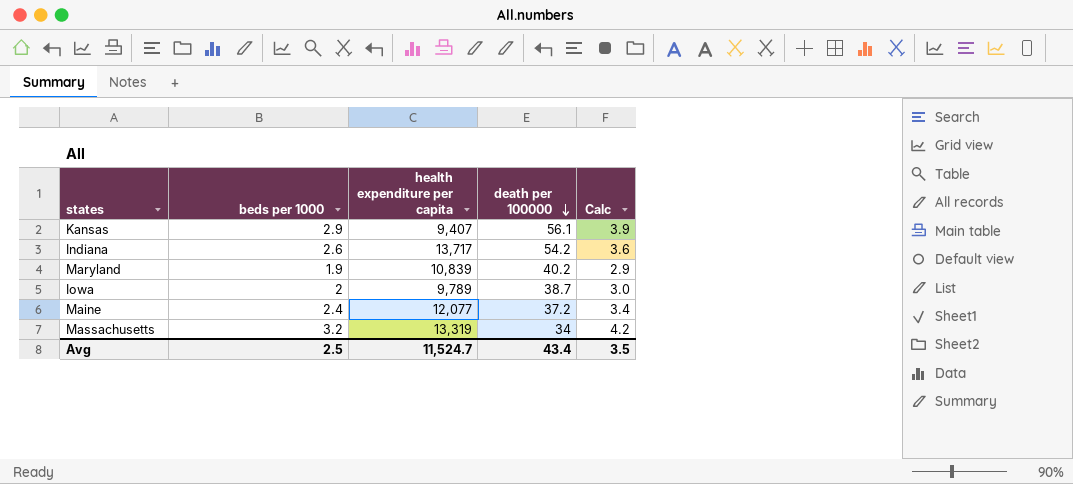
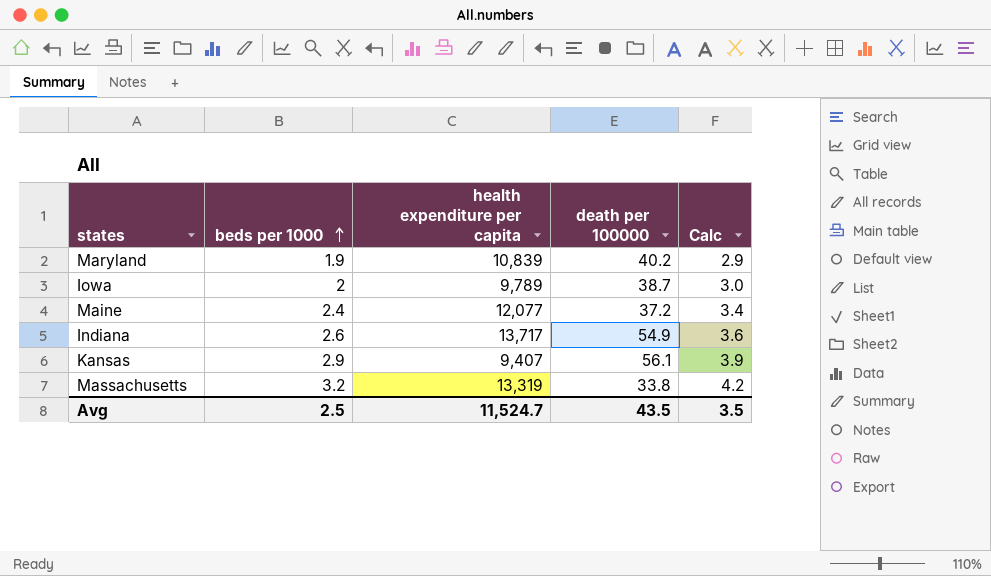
row order: death per 100000 descending -> beds per 1000 ascending
Indiana | death per 100000: 54.2 -> 54.9
Massachusetts | death per 100000: 34 -> 33.8
Avg | death per 100000: 43.4 -> 43.5

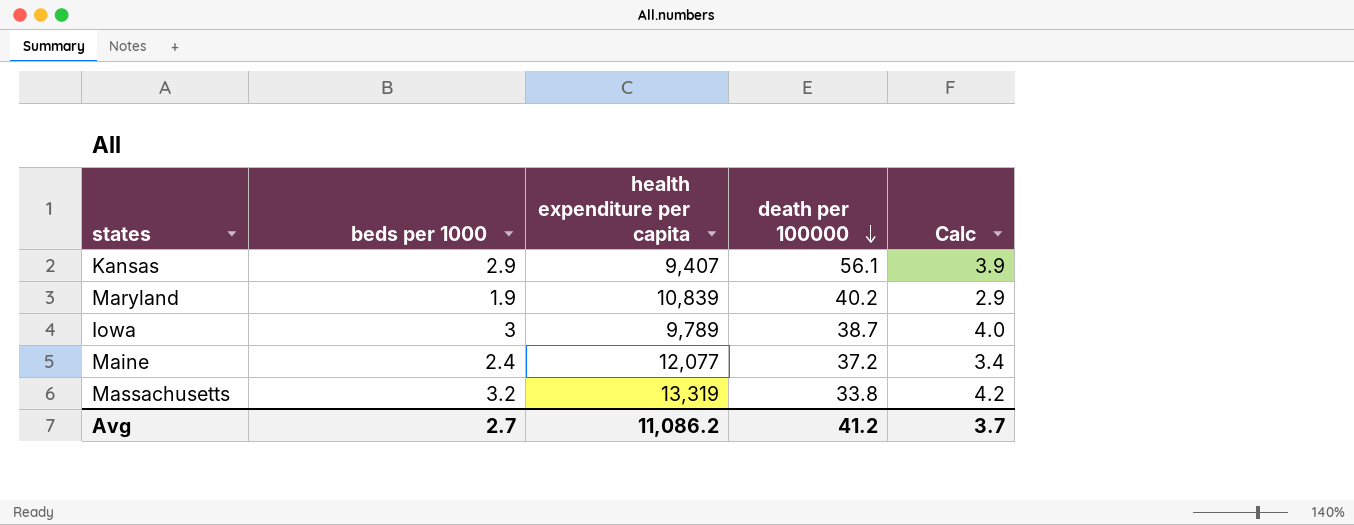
row order: beds per 1000 ascending -> death per 100000 descending
row Indiana: 2.6 | 13,717 | 54.9 | 3.6 -> none
Iowa | beds per 1000: 2 -> 3
Iowa | Calc: 3.0 -> 4.0
Avg | beds per 1000: 2.5 -> 2.7
Avg | health expenditure per capita: 11,524.7 -> 11,086.2
Avg | death per 100000: 43.5 -> 41.2
Avg | Calc: 3.5 -> 3.7

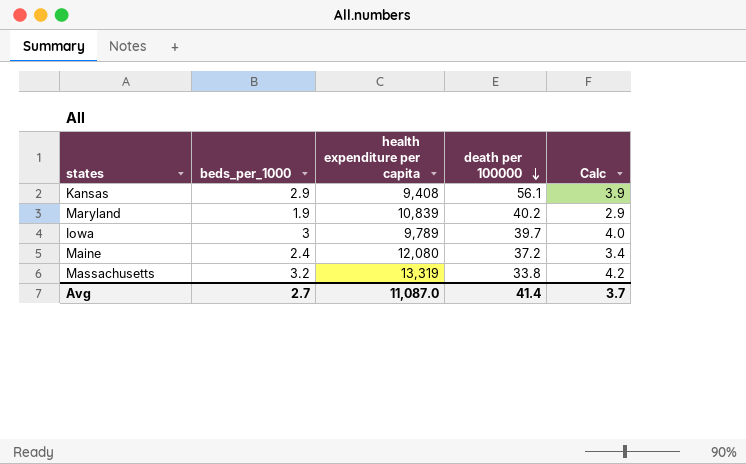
column name: beds per 1000 -> beds_per_1000
Kansas | health expenditure per capita: 9,407 -> 9,408
Iowa | death per 100000: 38.7 -> 39.7
Maine | health expenditure per capita: 12,077 -> 12,080
Avg | health expenditure per capita: 11,086.2 -> 11,087.0
Avg | death per 100000: 41.2 -> 41.4

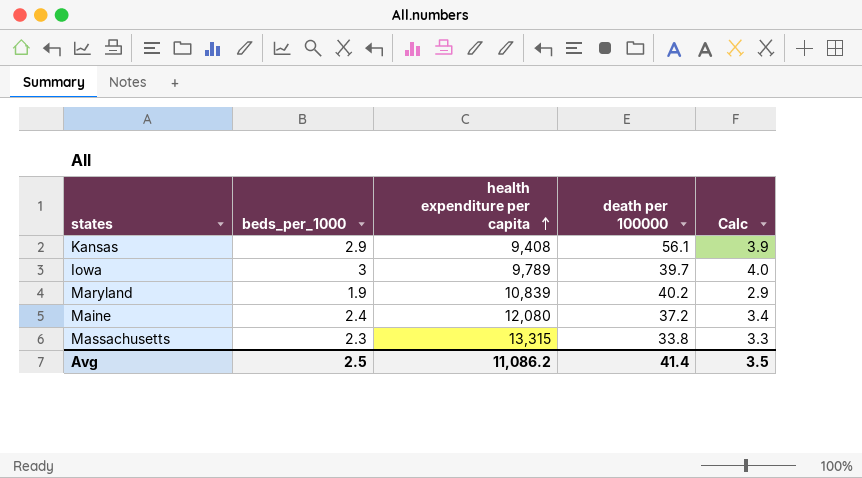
row order: death per 100000 descending -> health expenditure per capita ascending
Massachusetts | beds_per_1000: 3.2 -> 2.3
Massachusetts | health expenditure per capita: 13,319 -> 13,315
Massachusetts | Calc: 4.2 -> 3.3
Avg | beds_per_1000: 2.7 -> 2.5
Avg | health expenditure per capita: 11,087.0 -> 11,086.2
Avg | Calc: 3.7 -> 3.5

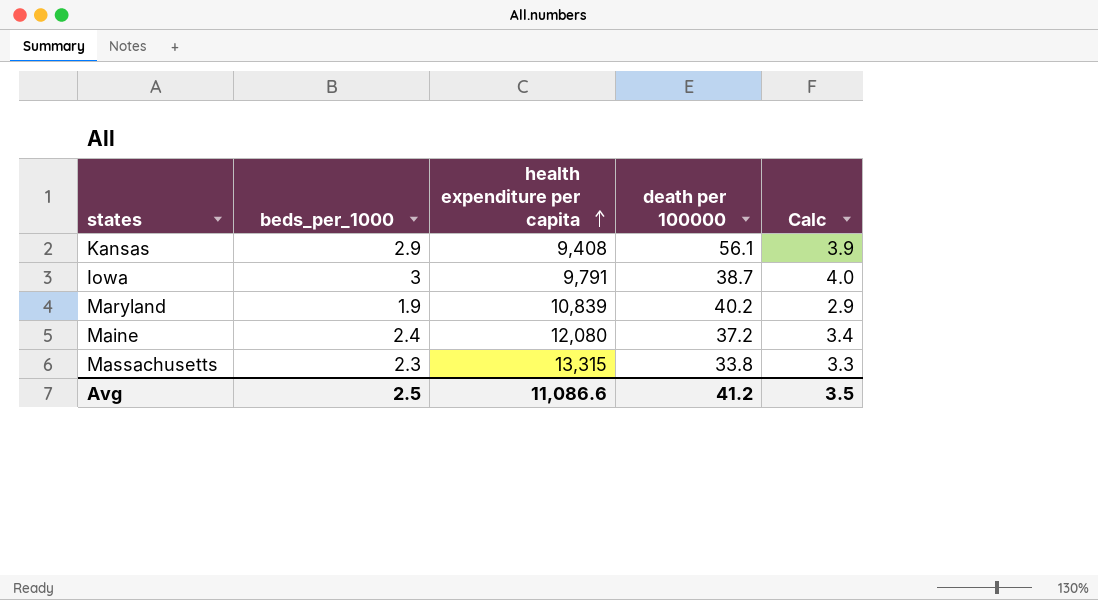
Iowa | health expenditure per capita: 9,789 -> 9,791
Iowa | death per 100000: 39.7 -> 38.7
Avg | health expenditure per capita: 11,086.2 -> 11,086.6
Avg | death per 100000: 41.4 -> 41.2

